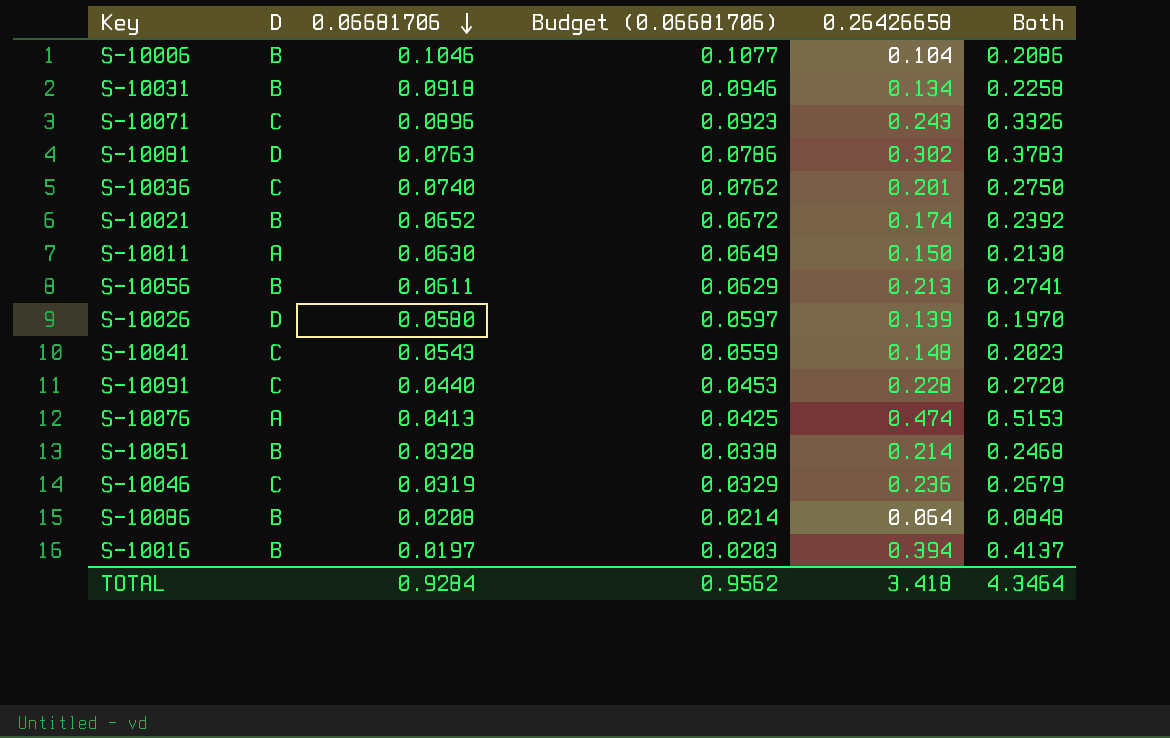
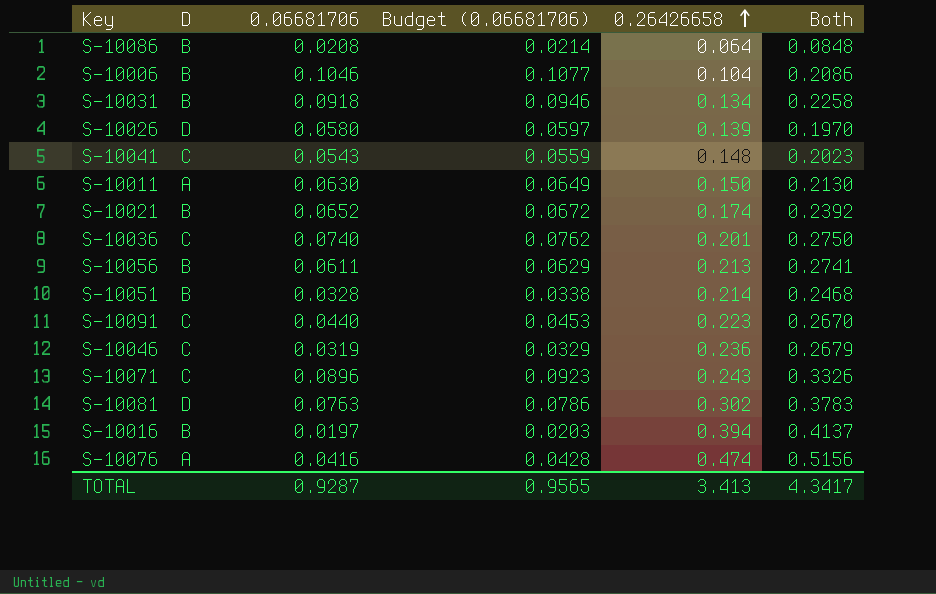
row order: 0.06681706 descending -> 0.26426658 ascending
S-10091 | 0.26426658: 0.228 -> 0.223
S-10091 | Both: 0.2720 -> 0.2670
S-10076 | 0.06681706: 0.0413 -> 0.0416
S-10076 | Budget (0.06681706): 0.0425 -> 0.0428
S-10076 | Both: 0.5153 -> 0.5156
TOTAL | 0.06681706: 0.9284 -> 0.9287
TOTAL | Budget (0.06681706): 0.9562 -> 0.9565
TOTAL | 0.26426658: 3.418 -> 3.413
TOTAL | Both: 4.3464 -> 4.3417

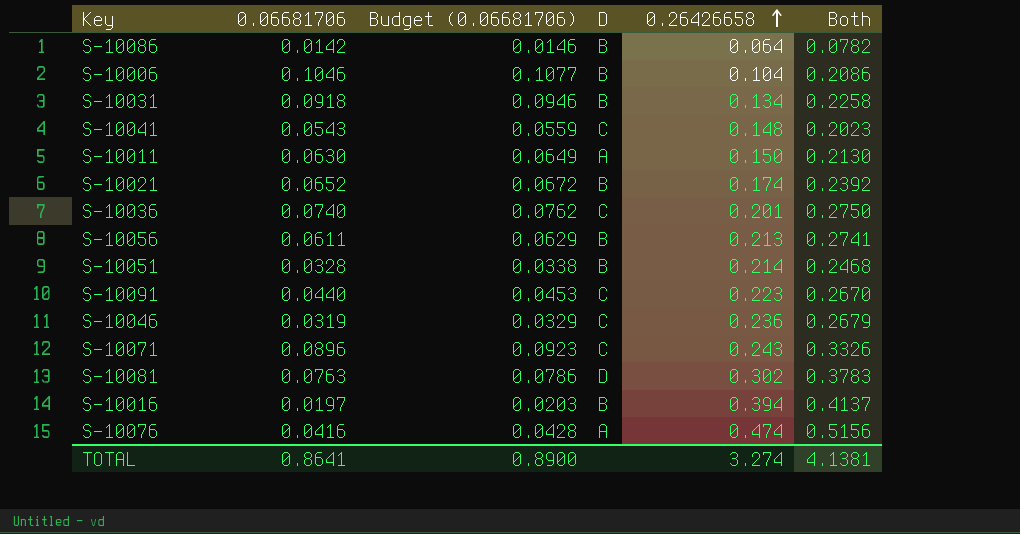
column D | position: 2 -> 4
row S-10026: D | 0.0580 | 0.0597 | 0.139 | 0.1970 -> none
S-10086 | 0.06681706: 0.0208 -> 0.0142
S-10086 | Budget (0.06681706): 0.0214 -> 0.0146
S-10086 | Both: 0.0848 -> 0.0782
TOTAL | 0.06681706: 0.9287 -> 0.8641
TOTAL | Budget (0.06681706): 0.9565 -> 0.8900
TOTAL | 0.26426658: 3.413 -> 3.274
TOTAL | Both: 4.3417 -> 4.1381

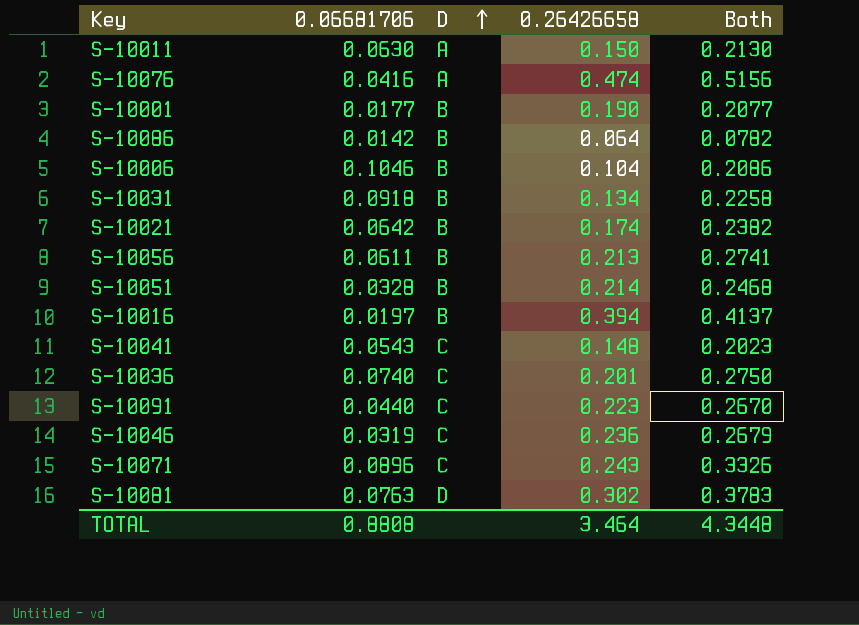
row order: 0.26426658 ascending -> D ascending
column Budget (0.06681706) | formula: [0.06681706] * 1.03 -> none
row S-10001: none -> 0.0177 | B | 0.190 | 0.2077
S-10021 | 0.06681706: 0.0652 -> 0.0642
S-10021 | Both: 0.2392 -> 0.2382
TOTAL | 0.06681706: 0.8641 -> 0.8808
TOTAL | 0.26426658: 3.274 -> 3.464
TOTAL | Both: 4.1381 -> 4.3448

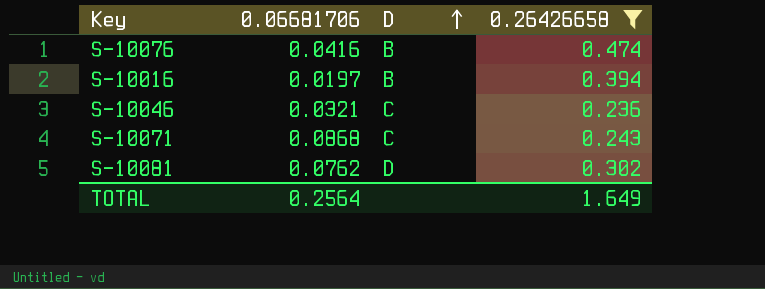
filter: none -> 0.26426658 >= 0.236
column Both | formula: [0.06681706] + [0.26426658] -> none
S-10076 | D: A -> B
S-10046 | 0.06681706: 0.0319 -> 0.0321
S-10071 | 0.06681706: 0.0896 -> 0.0868
S-10081 | 0.06681706: 0.0763 -> 0.0762
TOTAL | 0.06681706: 0.8808 -> 0.2564
TOTAL | 0.26426658: 3.464 -> 1.649

